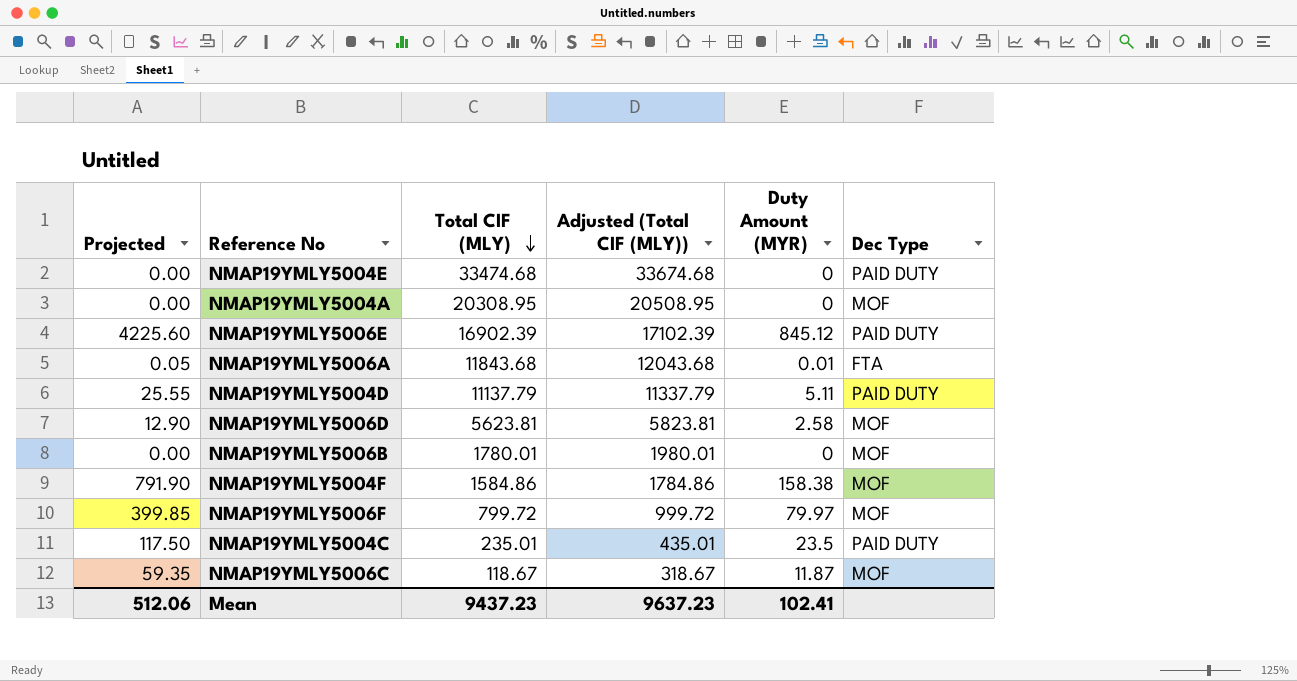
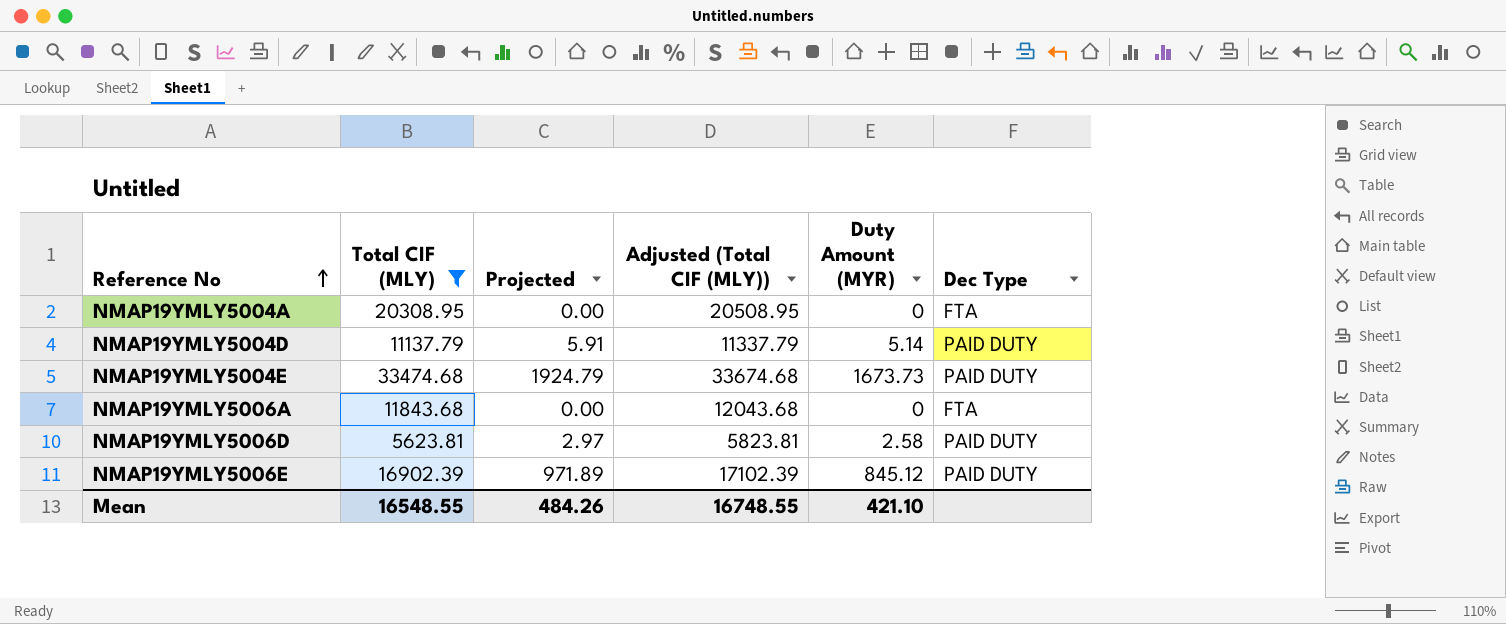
filter: none -> Total CIF (MLY) >= 5623.81
row order: Total CIF (MLY) descending -> Reference No ascending
column Projected | formula: [Duty Amount (MYR)] * 5 -> [Duty Amount (MYR)] * 1.15
column Projected | position: 1 -> 3
NMAP19YMLY5004A | Dec Type: MOF -> FTA
NMAP19YMLY5004D | Duty Amount (MYR): 5.11 -> 5.14
NMAP19YMLY5004E | Duty Amount (MYR): 0 -> 1673.73
NMAP19YMLY5006A | Duty Amount (MYR): 0.01 -> 0
NMAP19YMLY5006D | Dec Type: MOF -> PAID DUTY
Mean | Total CIF (MLY): 9437.23 -> 16548.55
Mean | Projected: 512.06 -> 484.26
Mean | Adjusted (Total CIF (MLY)): 9637.23 -> 16748.55
Mean | Duty Amount (MYR): 102.41 -> 421.10

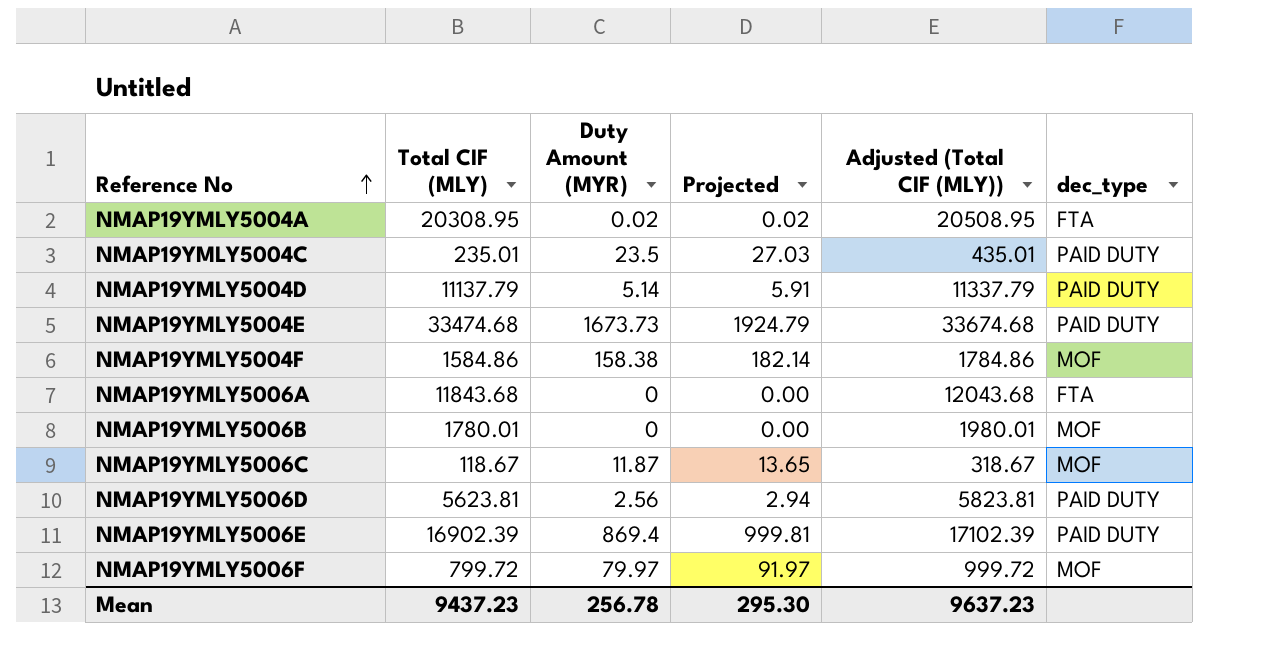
filter: Total CIF (MLY) >= 5623.81 -> none
column Duty Amount (MYR) | position: 5 -> 3
column name: Dec Type -> dec_type
NMAP19YMLY5004A | Duty Amount (MYR): 0 -> 0.02
NMAP19YMLY5004A | Projected: 0.00 -> 0.02
NMAP19YMLY5006D | Duty Amount (MYR): 2.58 -> 2.56
NMAP19YMLY5006D | Projected: 2.97 -> 2.94
NMAP19YMLY5006E | Duty Amount (MYR): 845.12 -> 869.4
NMAP19YMLY5006E | Projected: 971.89 -> 999.81
Mean | Total CIF (MLY): 16548.55 -> 9437.23
Mean | Duty Amount (MYR): 421.10 -> 256.78
Mean | Projected: 484.26 -> 295.30
Mean | Adjusted (Total CIF (MLY)): 16748.55 -> 9637.23

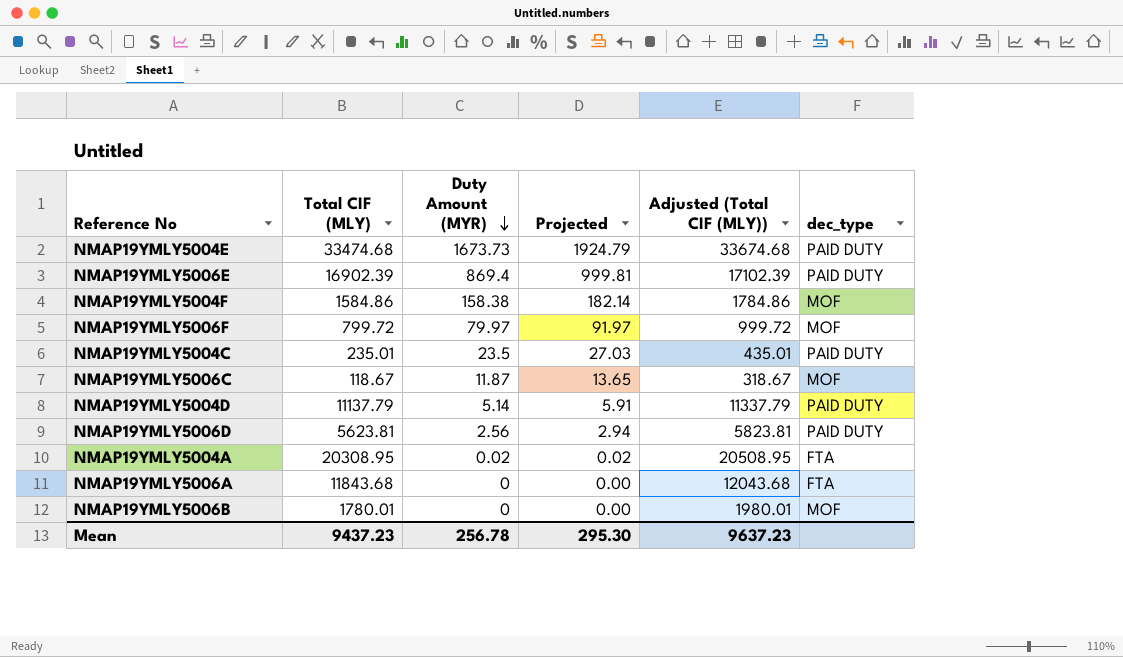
row order: Reference No ascending -> Duty Amount (MYR) descending

